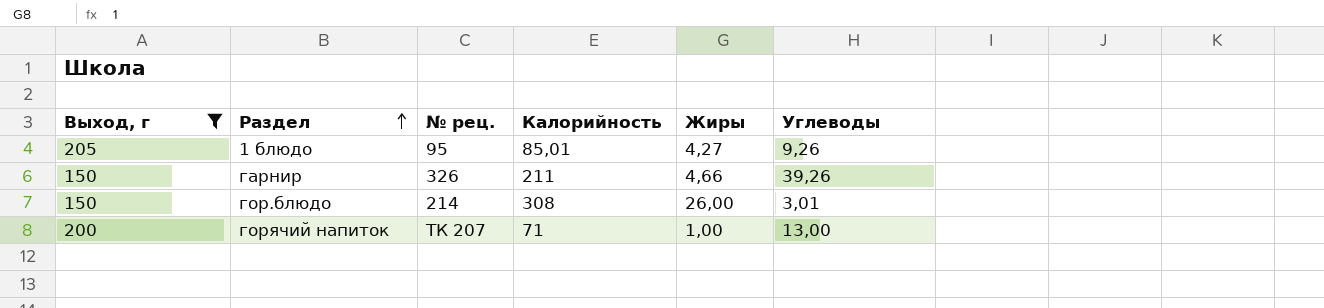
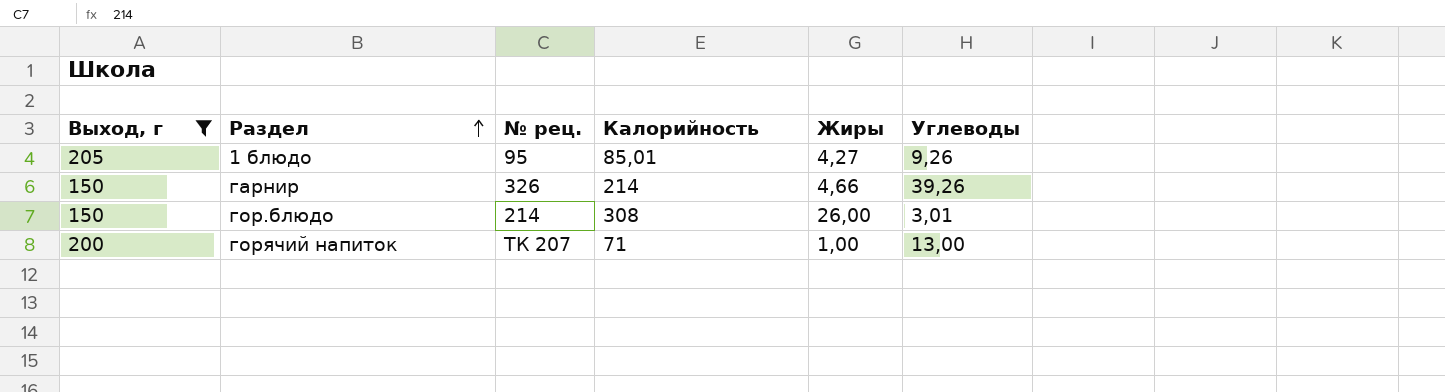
гарнир | Калорийность: 211 -> 214

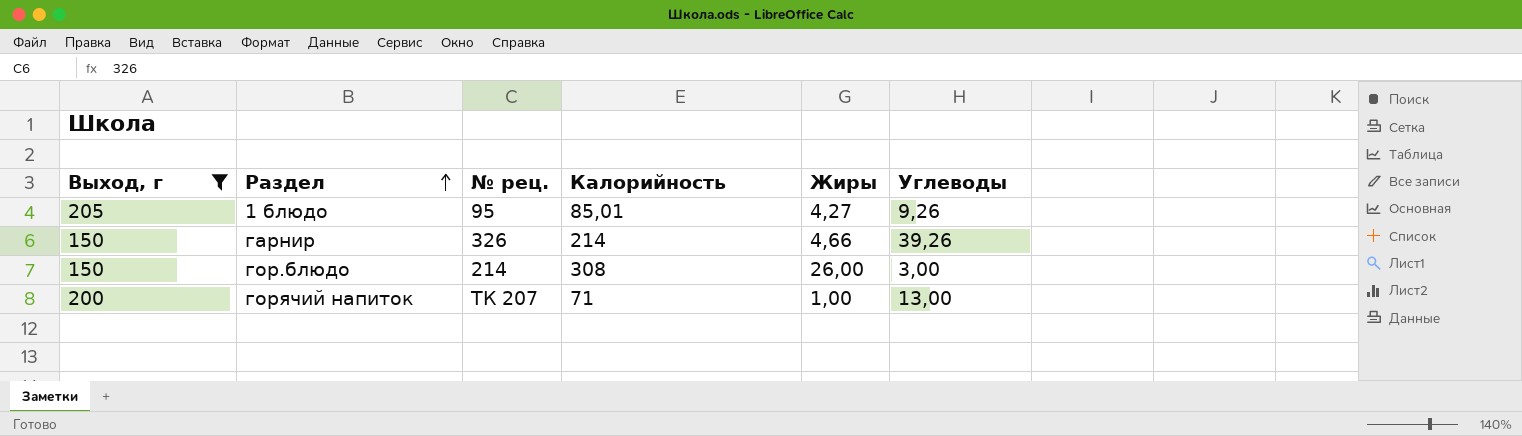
гор.блюдо | Углеводы: 3,01 -> 3,00

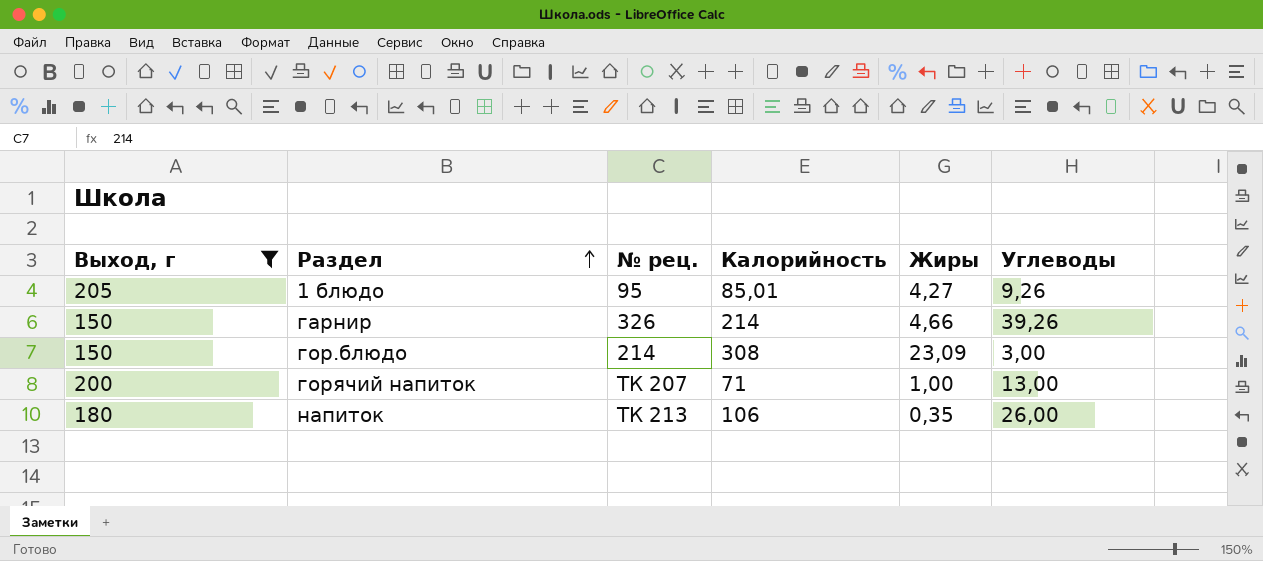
гор.блюдо | Жиры: 26,00 -> 23,09
row напиток: none -> 180 | ТК 213 | 106 | 0,35 | 26,00

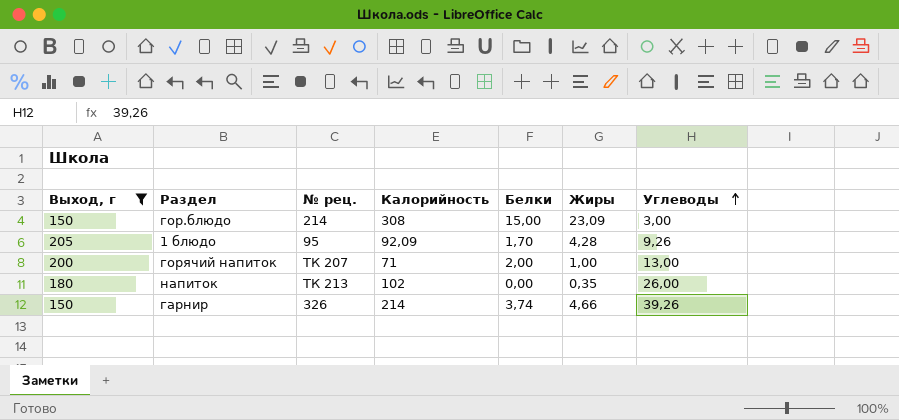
row order: Раздел ascending -> Углеводы ascending
column Белки | position: none -> 5
1 блюдо | Калорийность: 85,01 -> 92,09
1 блюдо | Жиры: 4,27 -> 4,28
напиток | Калорийность: 106 -> 102

